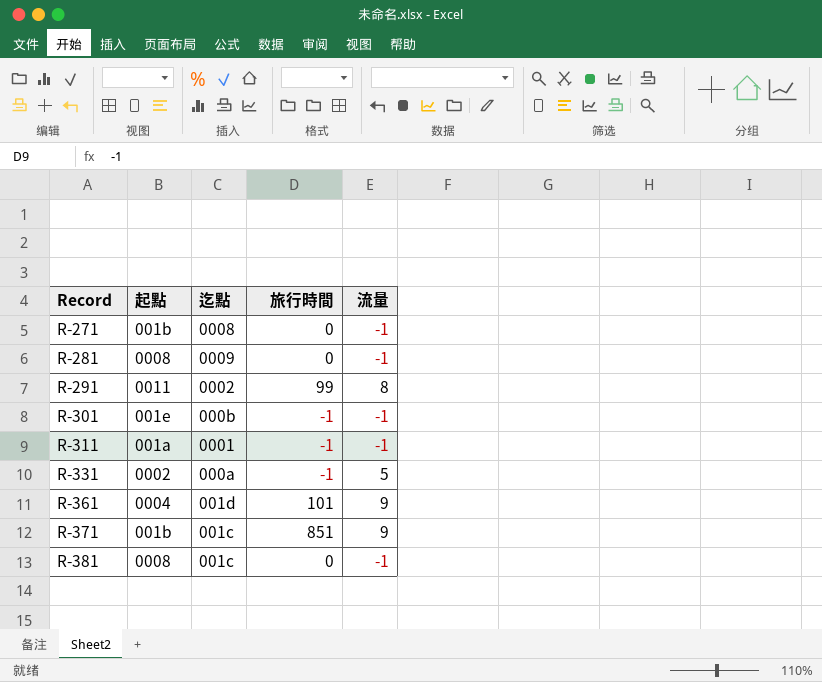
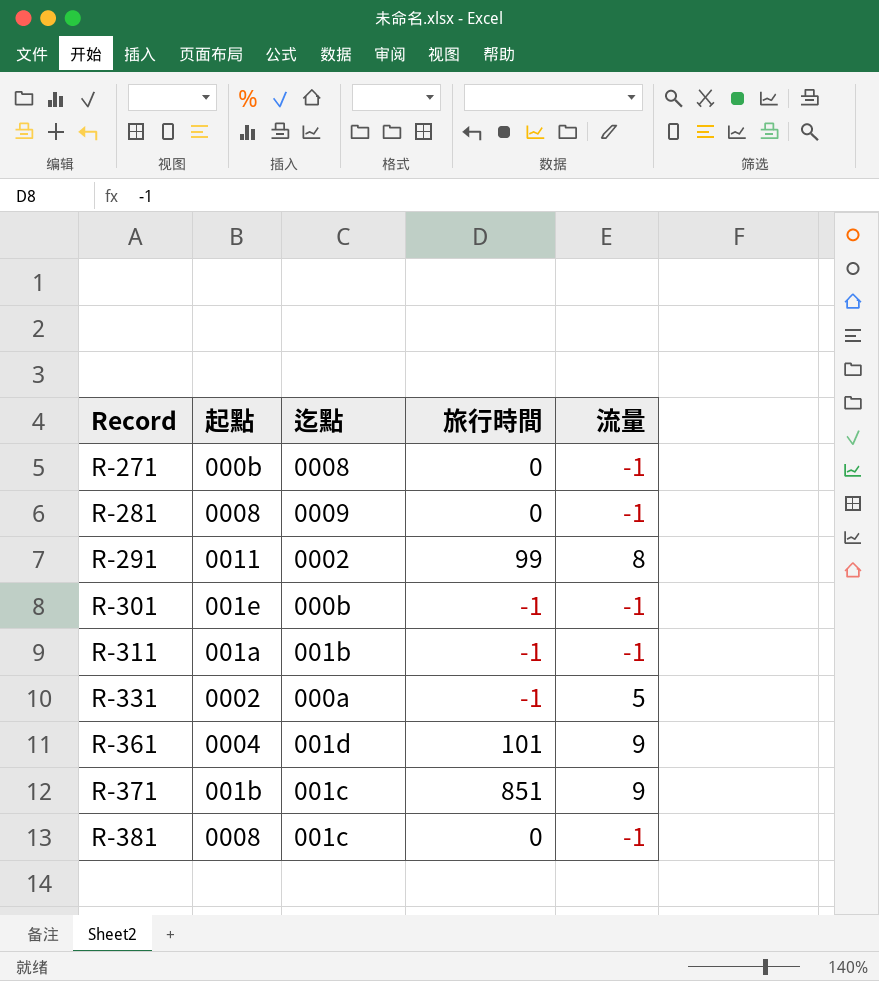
R-271 | 起點: 001b -> 000b
R-311 | 迄點: 0001 -> 001b

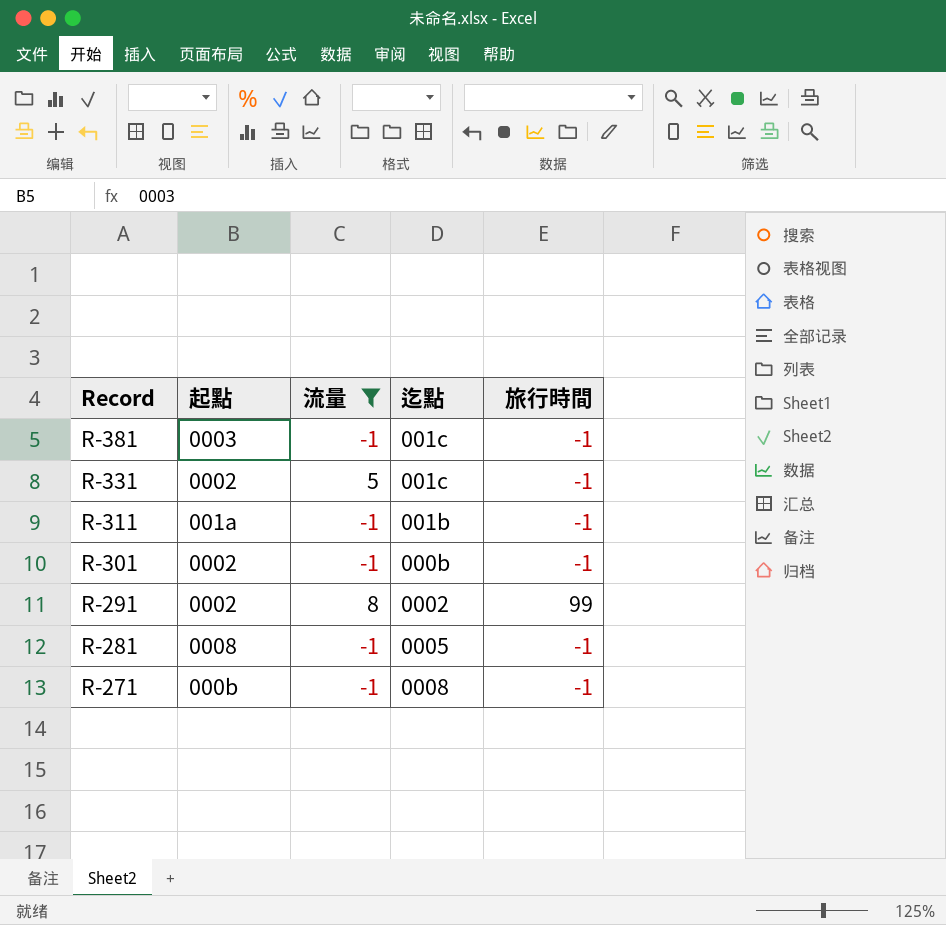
filter: none -> 流量 != 9
row order: Record ascending -> Record descending
column 流量 | position: 5 -> 3
R-381 | 起點: 0008 -> 0003
R-381 | 旅行時間: 0 -> -1
R-331 | 迄點: 000a -> 001c
R-301 | 起點: 001e -> 0002
R-291 | 起點: 0011 -> 0002
R-281 | 迄點: 0009 -> 0005
R-281 | 旅行時間: 0 -> -1
R-271 | 旅行時間: 0 -> -1

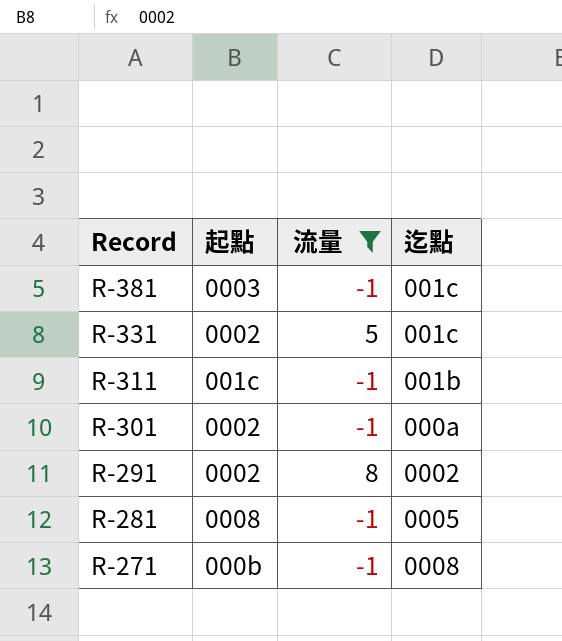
column 旅行時間 | position: 5 -> none
R-311 | 起點: 001a -> 001c
R-301 | 迄點: 000b -> 000a

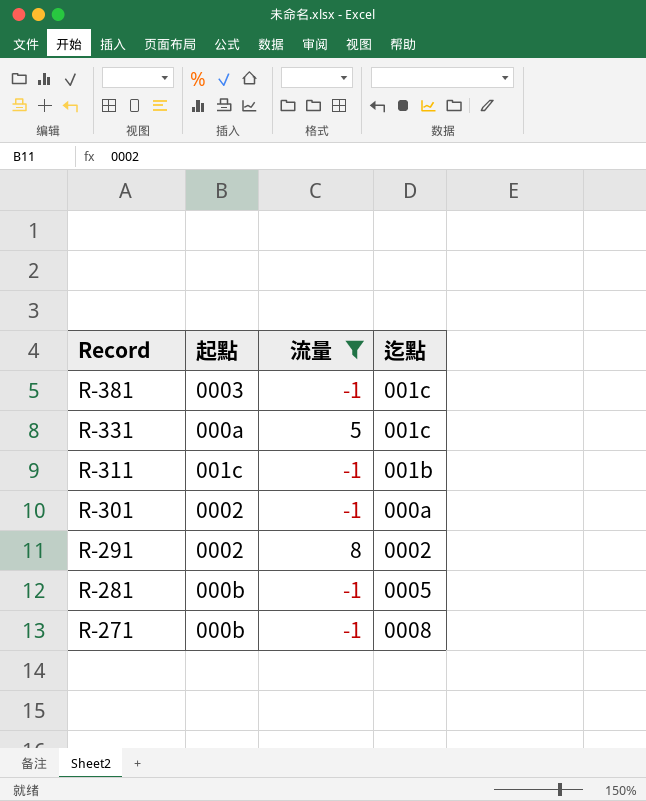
R-331 | 起點: 0002 -> 000a
R-281 | 起點: 0008 -> 000b

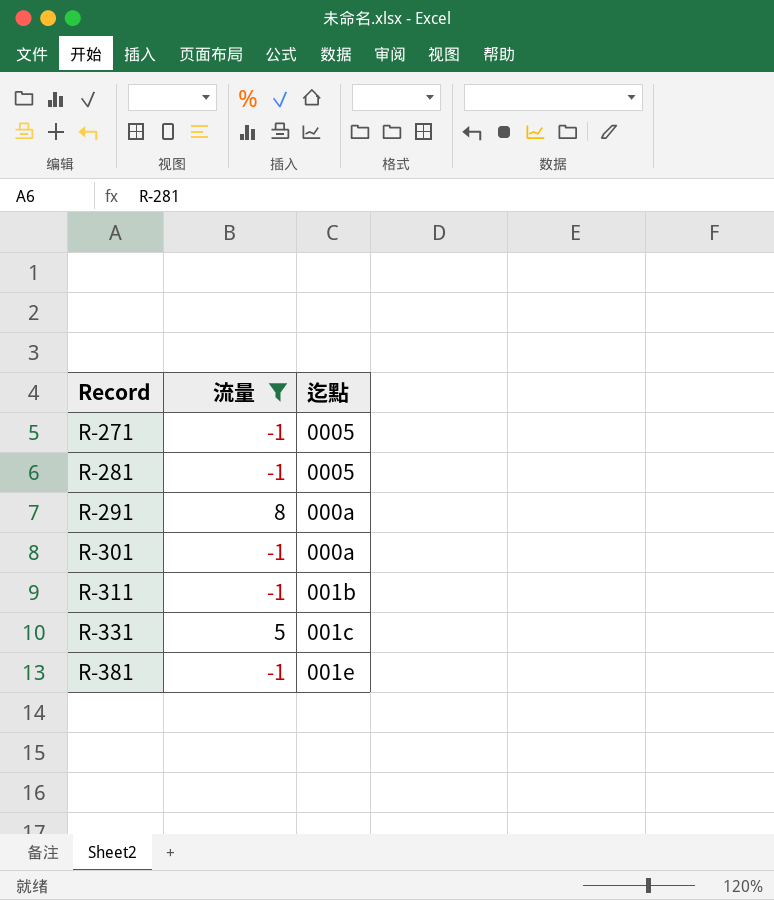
row order: Record descending -> Record ascending
column 起點 | position: 2 -> none
R-271 | 迄點: 0008 -> 0005
R-291 | 迄點: 0002 -> 000a
R-381 | 迄點: 001c -> 001e

